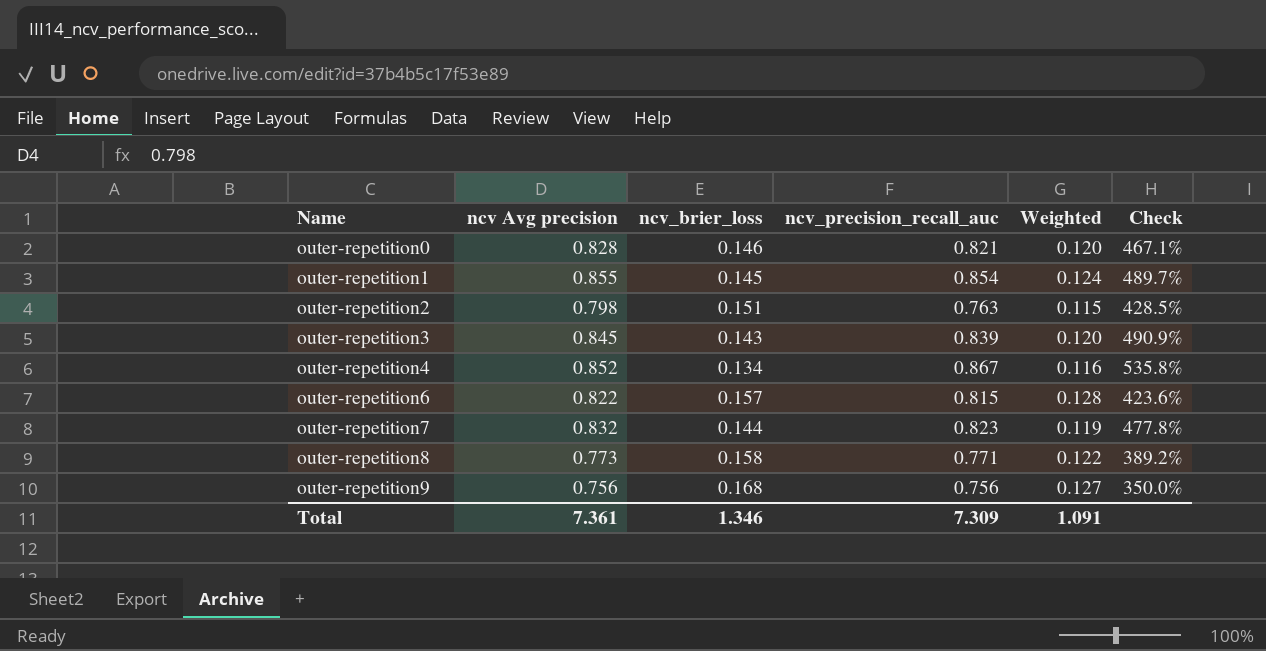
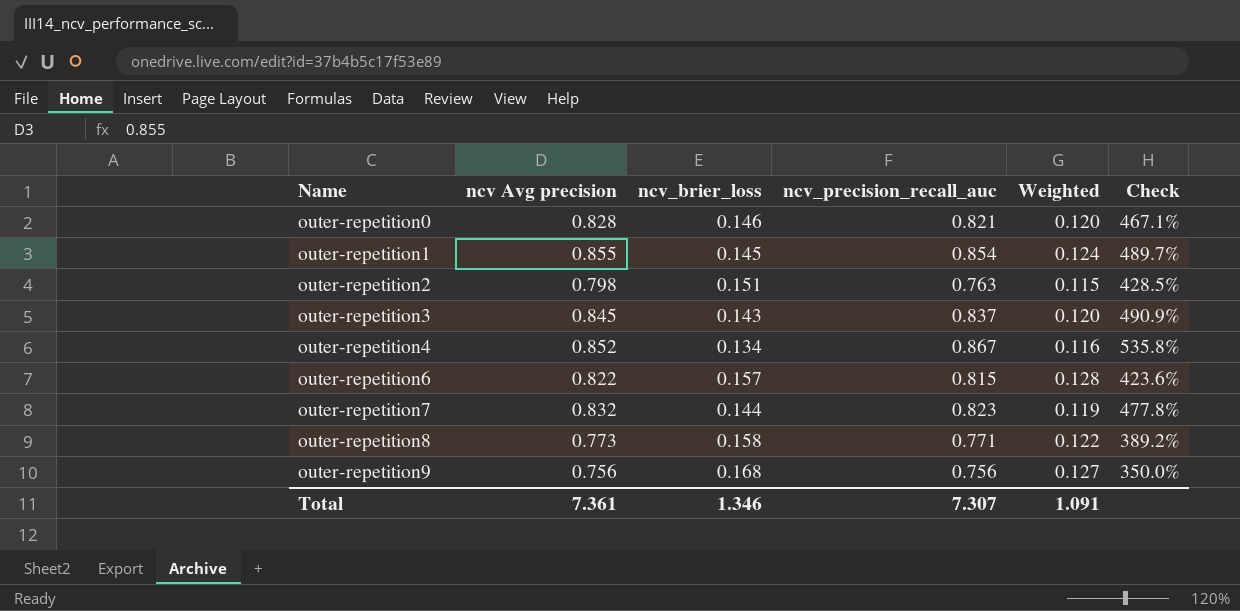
outer-repetition3 | ncv_precision_recall_auc: 0.839 -> 0.837
Total | ncv_precision_recall_auc: 7.309 -> 7.307

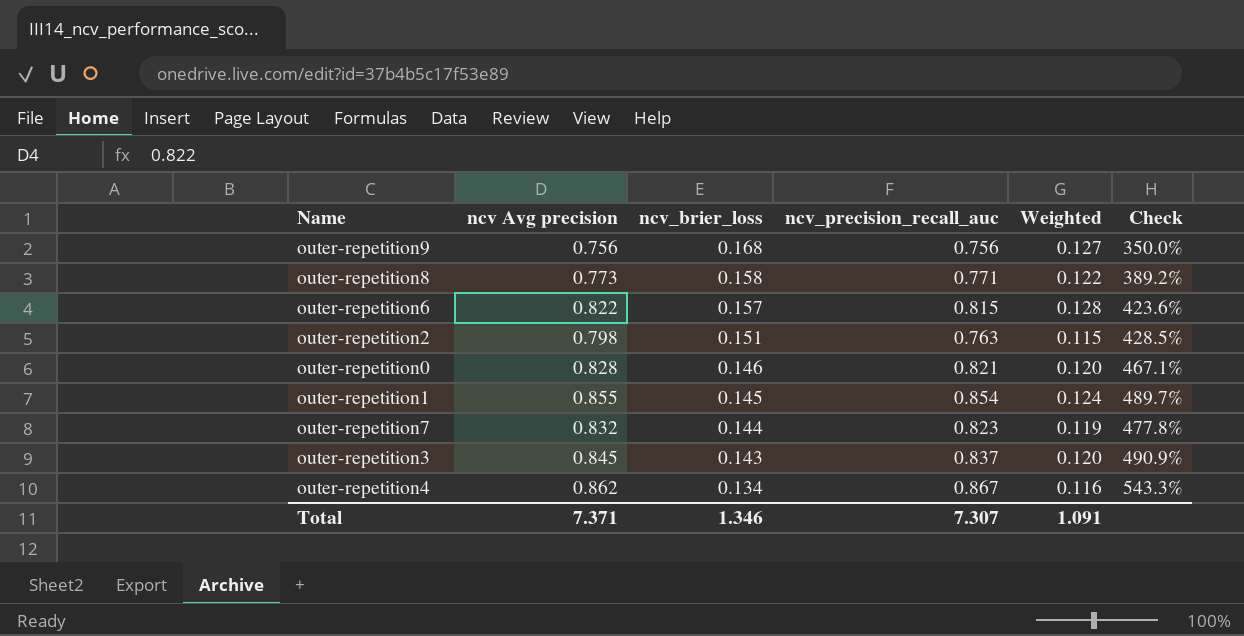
row order: Name ascending -> ncv_brier_loss descending
outer-repetition4 | ncv Avg precision: 0.852 -> 0.862
outer-repetition4 | Check: 535.8% -> 543.3%
Total | ncv Avg precision: 7.361 -> 7.371

